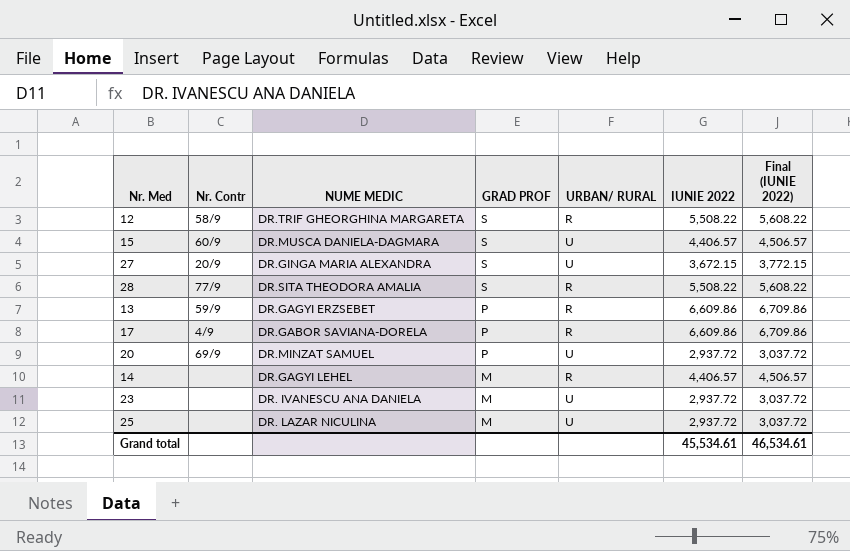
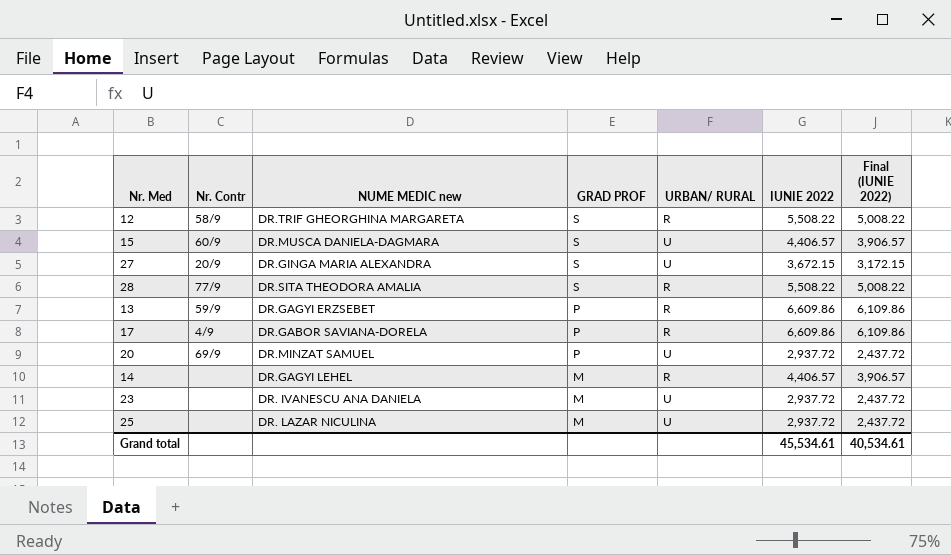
column name: NUME MEDIC -> NUME MEDIC new
column Final (IUNIE 2022) | formula: [IUNIE 2022] + 100 -> [IUNIE 2022] - 500
Grand total | Final (IUNIE 2022): 46,534.61 -> 40,534.61

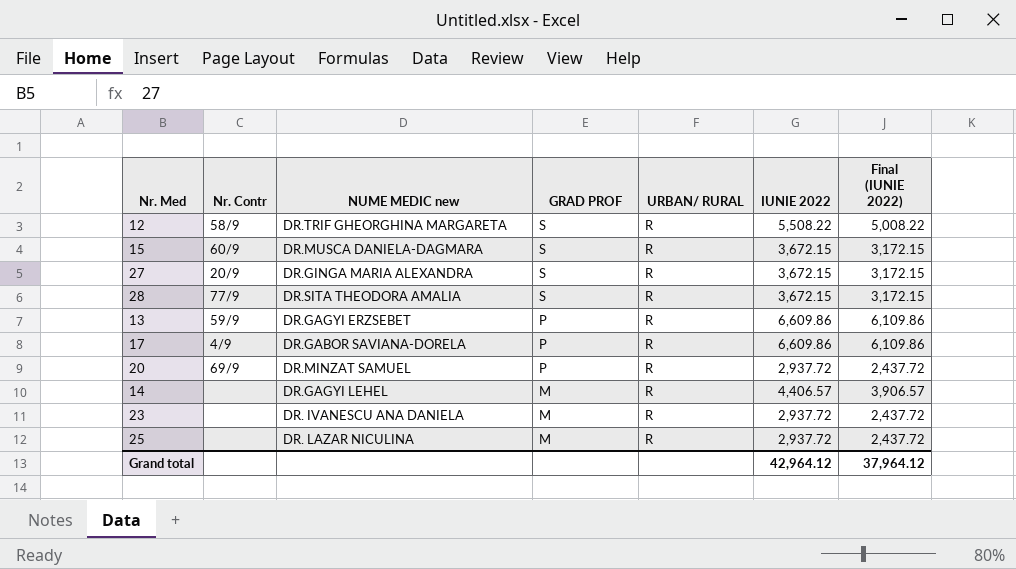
15 | URBAN/ RURAL: U -> R
15 | IUNIE 2022: 4,406.57 -> 3,672.15
15 | Final (IUNIE 2022): 3,906.57 -> 3,172.15
27 | URBAN/ RURAL: U -> R
28 | IUNIE 2022: 5,508.22 -> 3,672.15
28 | Final (IUNIE 2022): 5,008.22 -> 3,172.15
20 | URBAN/ RURAL: U -> R
23 | URBAN/ RURAL: U -> R
25 | URBAN/ RURAL: U -> R
Grand total | IUNIE 2022: 45,534.61 -> 42,964.12
Grand total | Final (IUNIE 2022): 40,534.61 -> 37,964.12

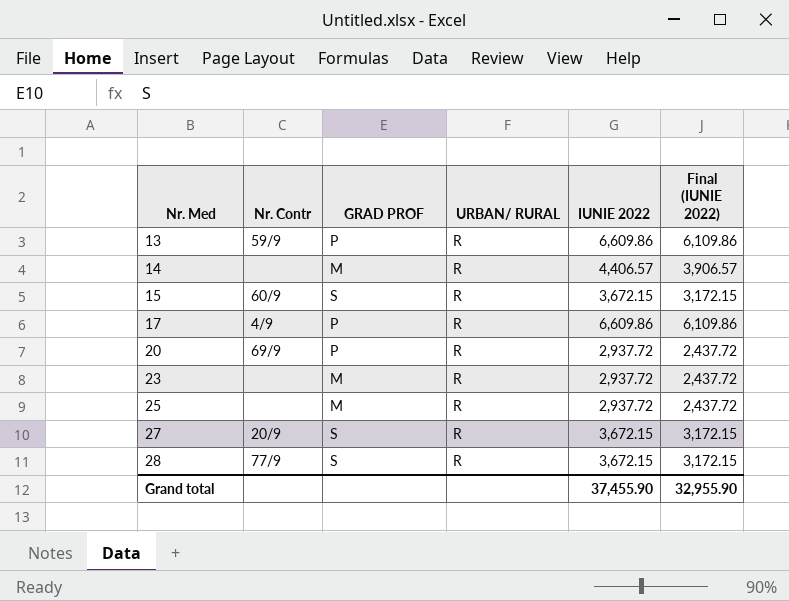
row order: GRAD PROF descending -> Nr. Med ascending
column NUME MEDIC new | position: 3 -> none
row 12: 58/9 | DR.TRIF GHEORGHINA MARGARETA | S | R | 5,508.22 | 5,008.22 -> none
Grand total | IUNIE 2022: 42,964.12 -> 37,455.90
Grand total | Final (IUNIE 2022): 37,964.12 -> 32,955.90

